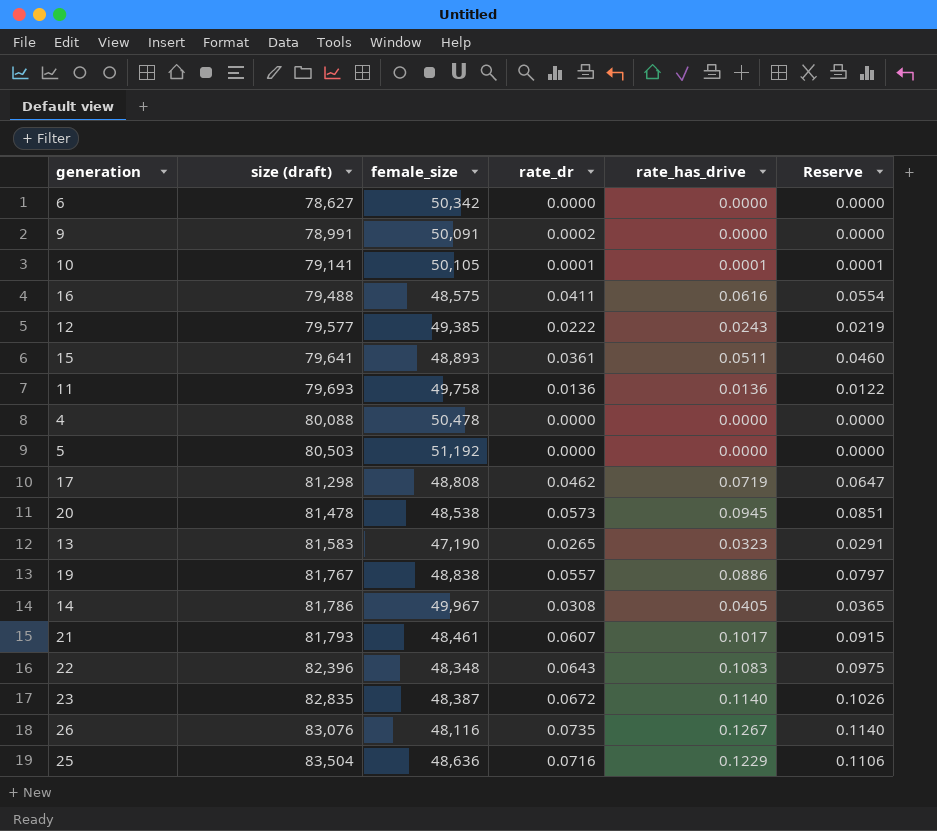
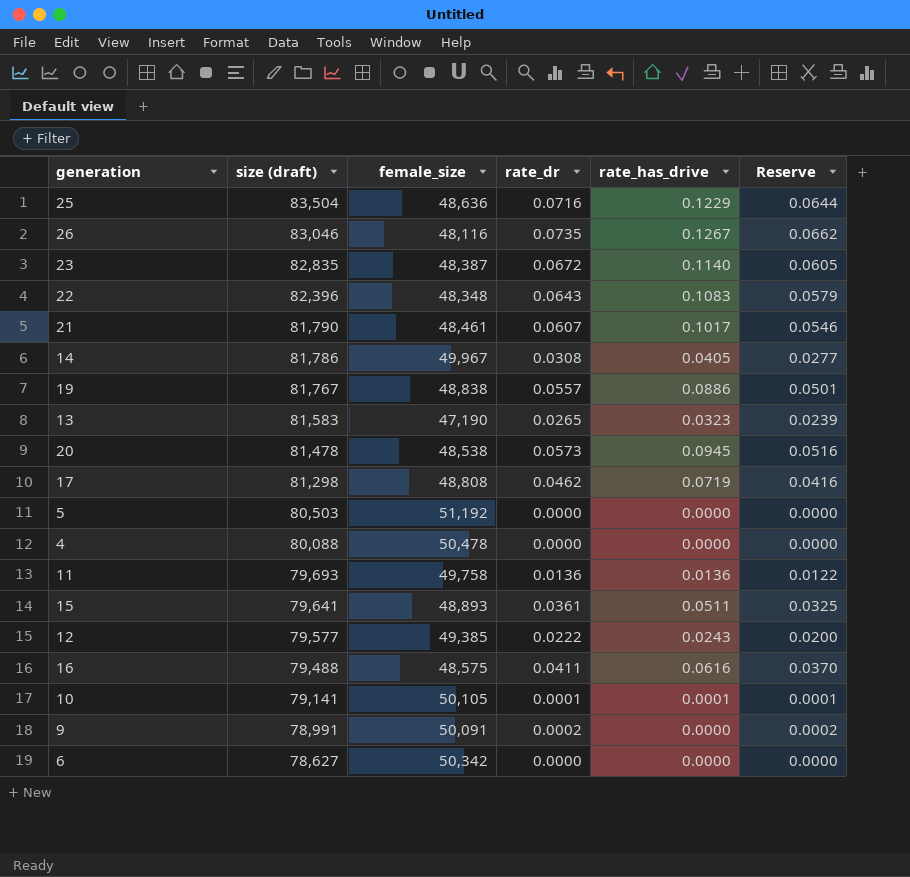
row order: size (draft) ascending -> size (draft) descending
column Reserve | formula: [rate_has_drive] * 0.9 -> [rate_dr] * 0.9
26 | size (draft): 83,076 -> 83,046
21 | size (draft): 81,793 -> 81,790

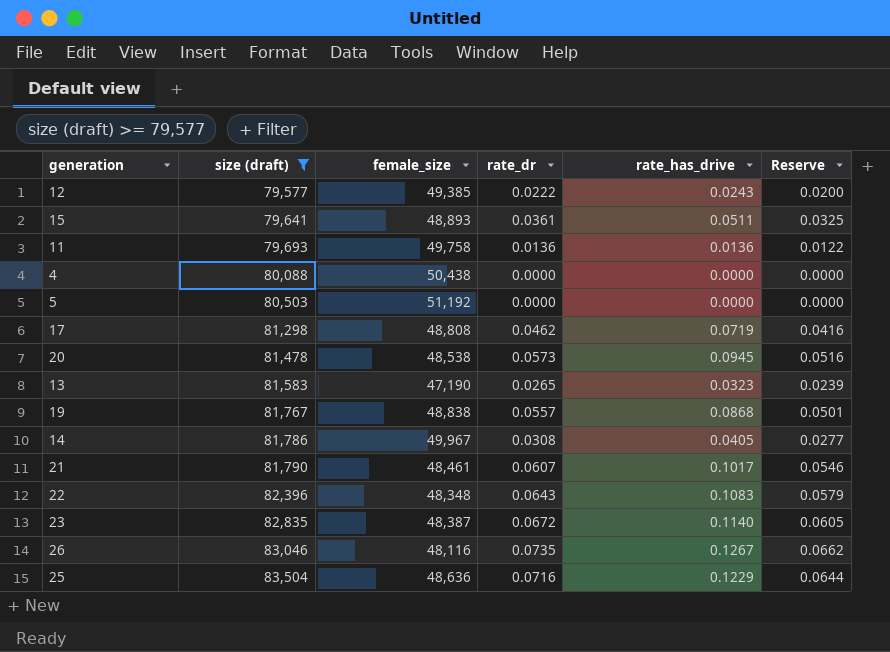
filter: none -> size (draft) >= 79,577
row order: size (draft) descending -> size (draft) ascending
4 | female_size: 50,478 -> 50,438
19 | rate_has_drive: 0.0886 -> 0.0868

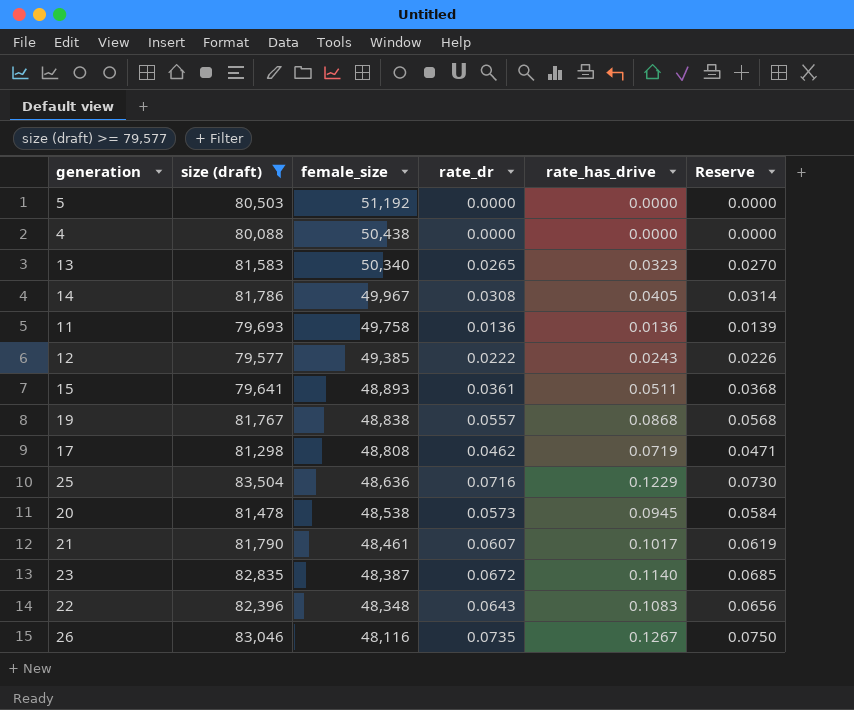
row order: size (draft) ascending -> female_size descending
column Reserve | formula: [rate_dr] * 0.9 -> [rate_dr] * 1.02
13 | female_size: 47,190 -> 50,340

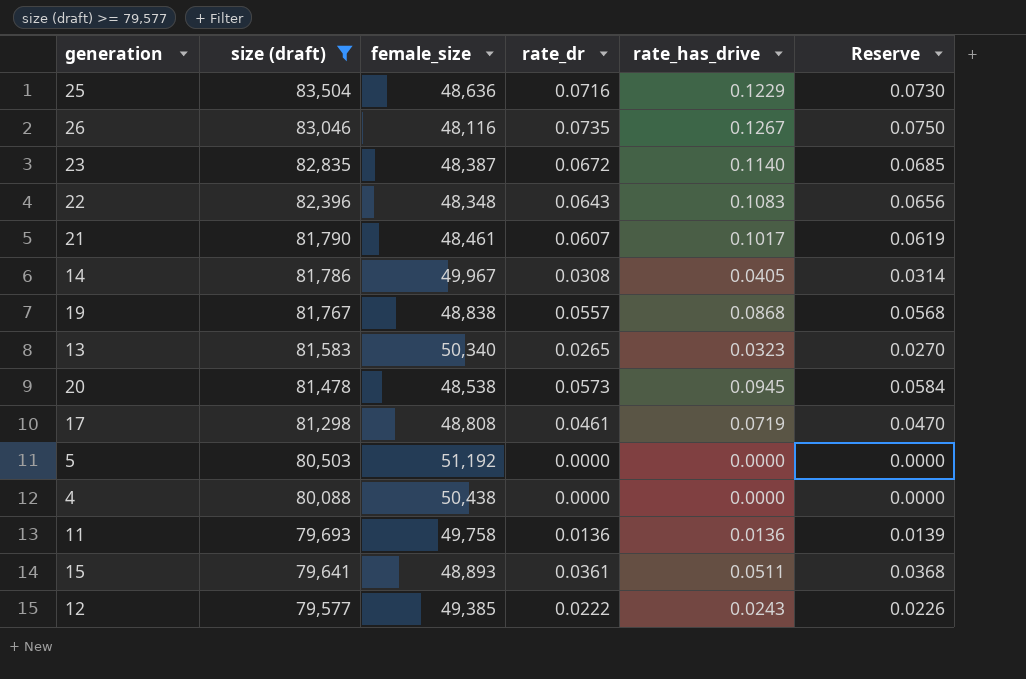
row order: female_size descending -> size (draft) descending
17 | rate_dr: 0.0462 -> 0.0461
17 | Reserve: 0.0471 -> 0.0470

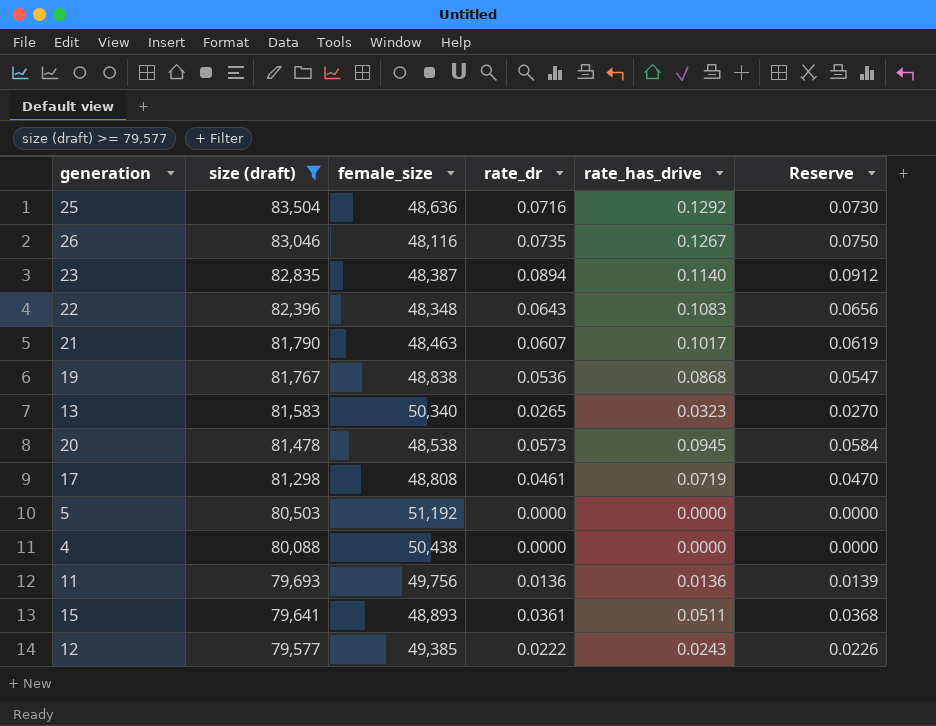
row 14: 81,786 | 49,967 | 0.0308 | 0.0405 | 0.0314 -> none
25 | rate_has_drive: 0.1229 -> 0.1292
23 | rate_dr: 0.0672 -> 0.0894
23 | Reserve: 0.0685 -> 0.0912
21 | female_size: 48,461 -> 48,463
19 | rate_dr: 0.0557 -> 0.0536
19 | Reserve: 0.0568 -> 0.0547
11 | female_size: 49,758 -> 49,756

